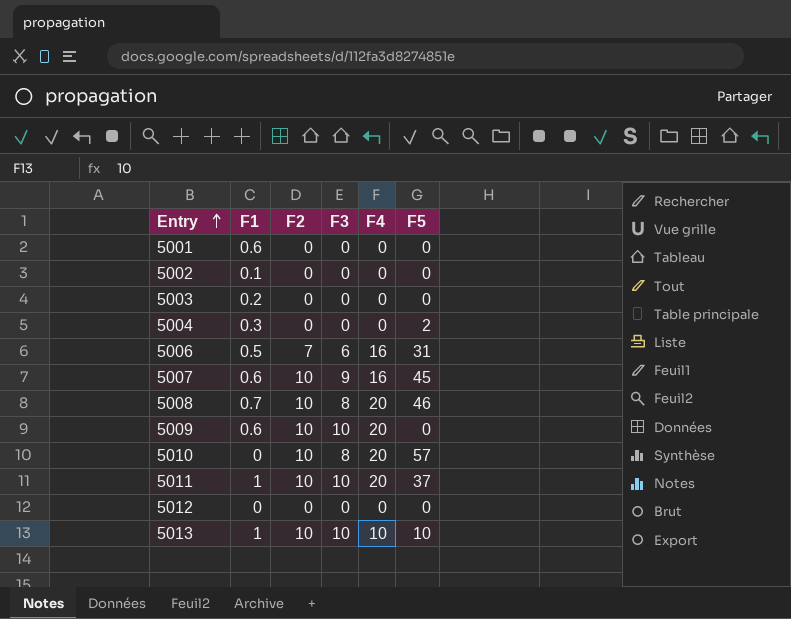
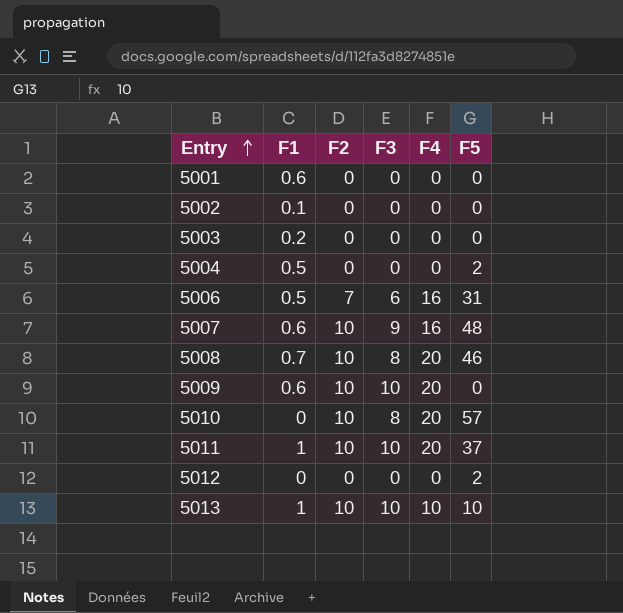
5004 | F1: 0.3 -> 0.5
5007 | F5: 45 -> 48
5012 | F5: 0 -> 2

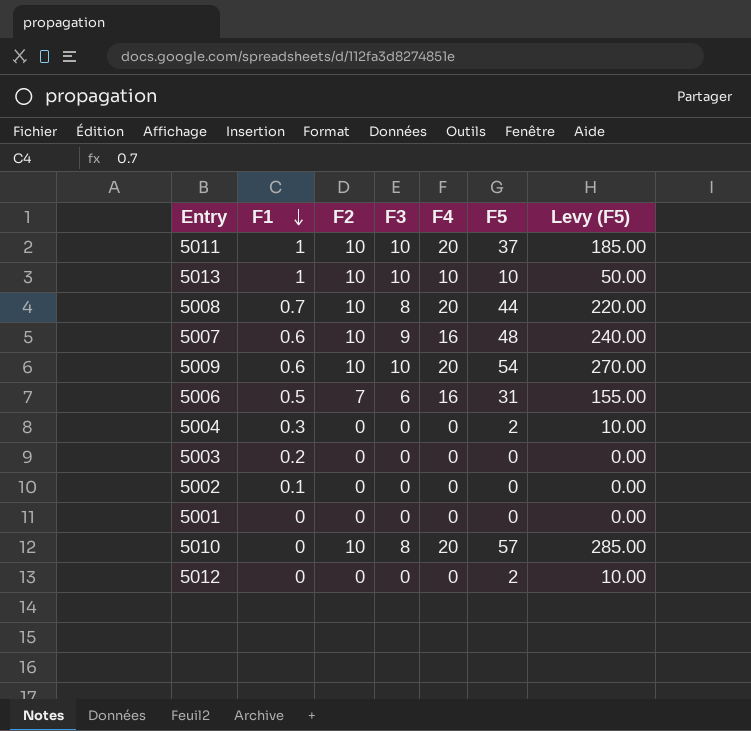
row order: Entry ascending -> F1 descending
column Levy (F5) | formula: none -> [F5] * 5
5008 | F5: 46 -> 44
5009 | F5: 0 -> 54
5004 | F1: 0.5 -> 0.3
5001 | F1: 0.6 -> 0

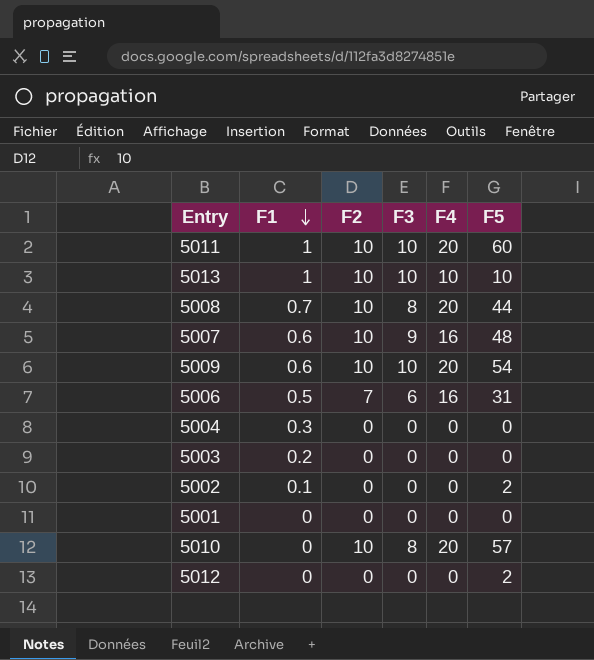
column Levy (F5) | formula: [F5] * 5 -> none
5011 | F5: 37 -> 60
5004 | F5: 2 -> 0
5002 | F5: 0 -> 2

